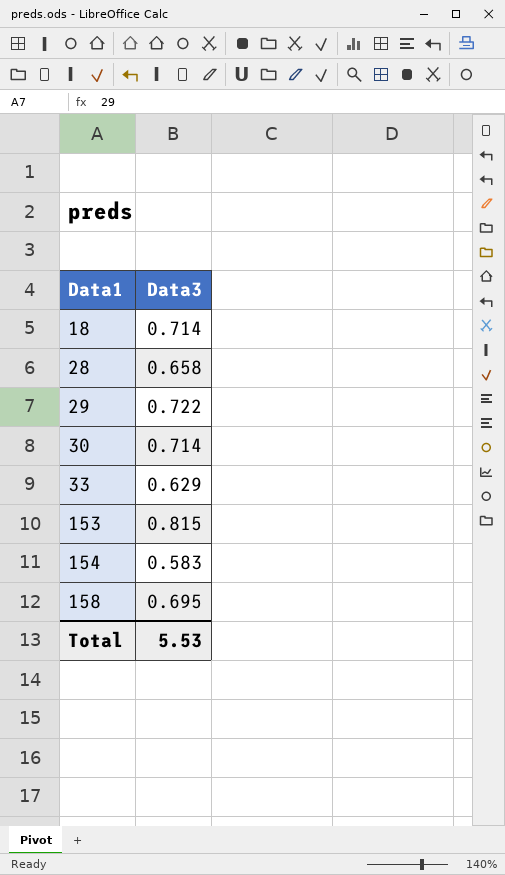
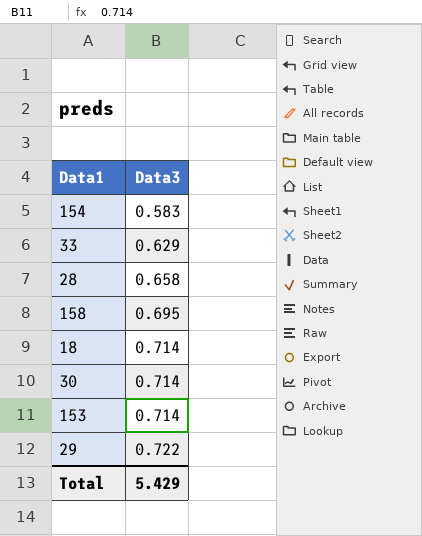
row order: Data1 ascending -> Data3 ascending
153 | Data3: 0.815 -> 0.714
Total | Data3: 5.53 -> 5.429

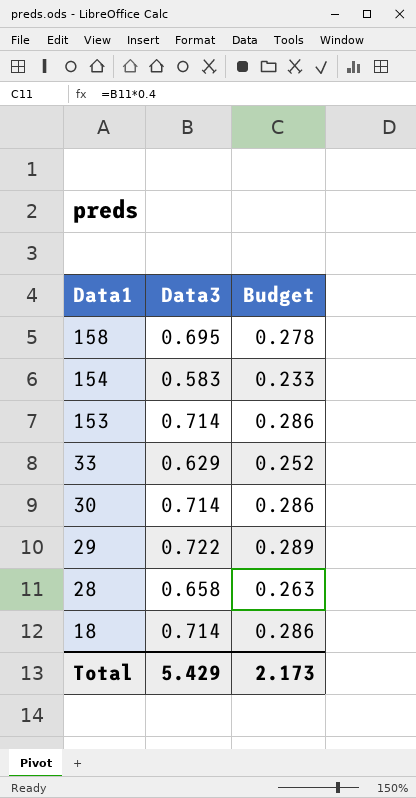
row order: Data3 ascending -> Data1 descending
column Budget | formula: none -> [Data3] * 0.4

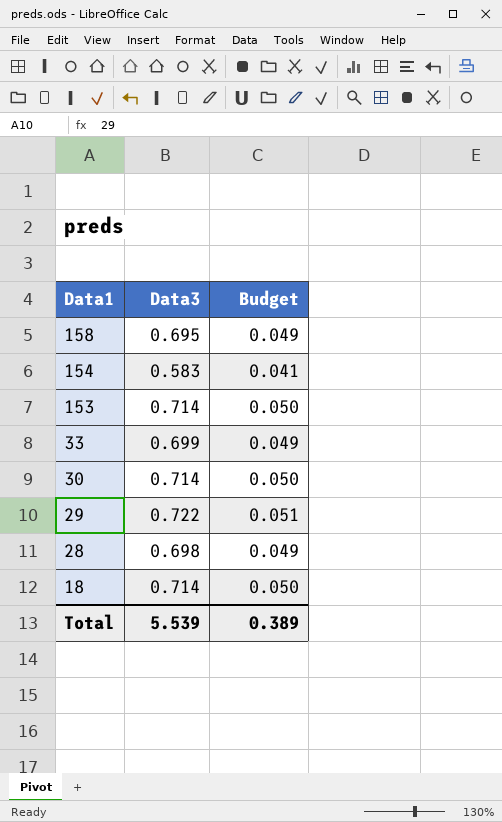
column Budget | formula: [Data3] * 0.4 -> [Data3] * 0.07
33 | Data3: 0.629 -> 0.699
28 | Data3: 0.658 -> 0.698
Total | Data3: 5.429 -> 5.539
Total | Budget: 2.173 -> 0.389

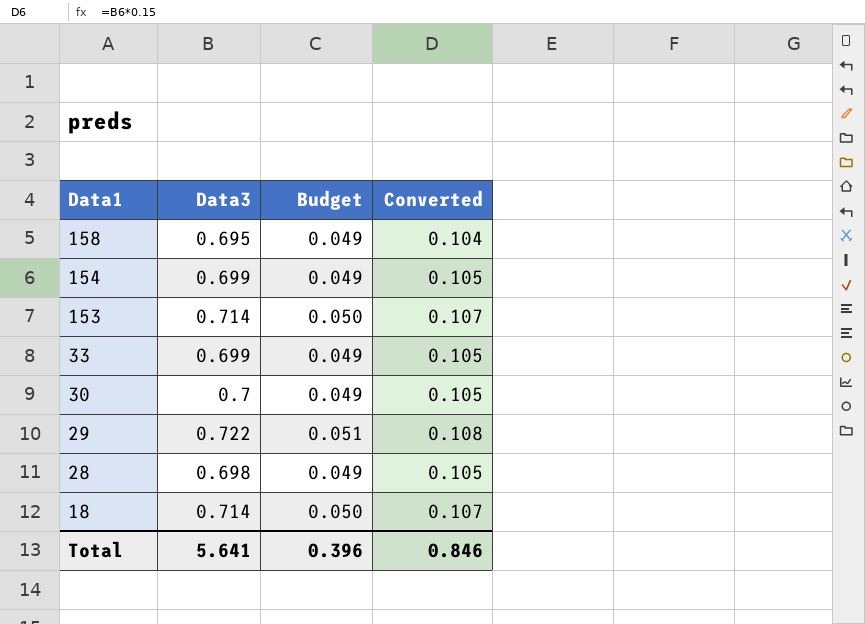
column Converted | formula: none -> [Data3] * 0.15
154 | Data3: 0.583 -> 0.699
154 | Budget: 0.041 -> 0.049
30 | Data3: 0.714 -> 0.7
30 | Budget: 0.050 -> 0.049
Total | Data3: 5.539 -> 5.641
Total | Budget: 0.389 -> 0.396

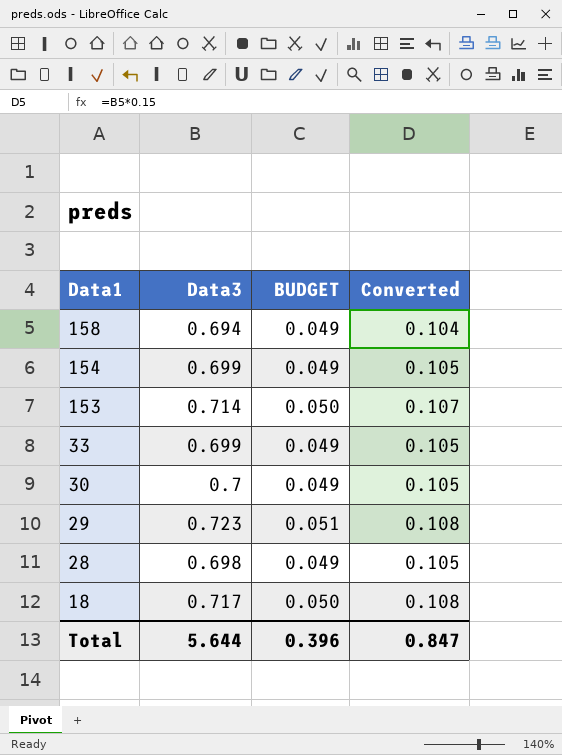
column name: Budget -> BUDGET
158 | Data3: 0.695 -> 0.694
29 | Data3: 0.722 -> 0.723
18 | Data3: 0.714 -> 0.717
18 | Converted: 0.107 -> 0.108
Total | Data3: 5.641 -> 5.644
Total | Converted: 0.846 -> 0.847

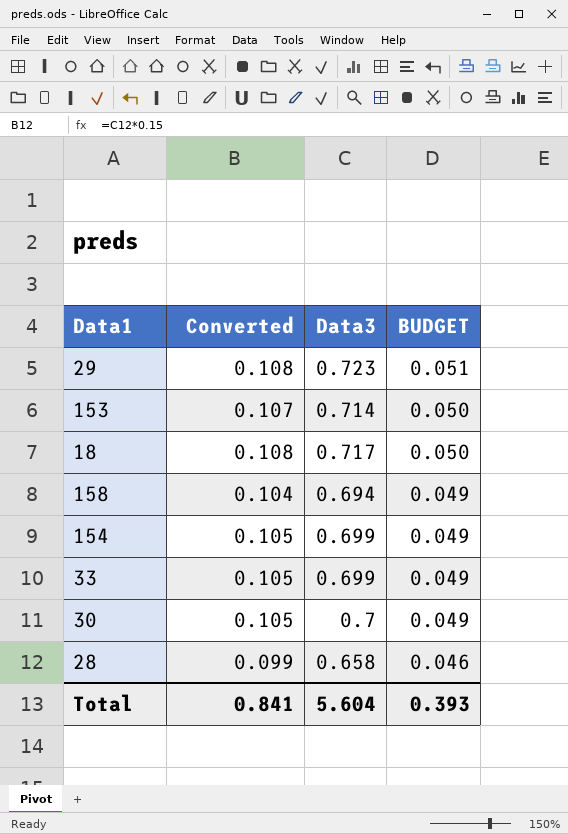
row order: Data1 descending -> BUDGET descending
column Converted | position: 4 -> 2
28 | Converted: 0.105 -> 0.099
28 | Data3: 0.698 -> 0.658
28 | BUDGET: 0.049 -> 0.046
Total | Converted: 0.847 -> 0.841
Total | Data3: 5.644 -> 5.604
Total | BUDGET: 0.396 -> 0.393

